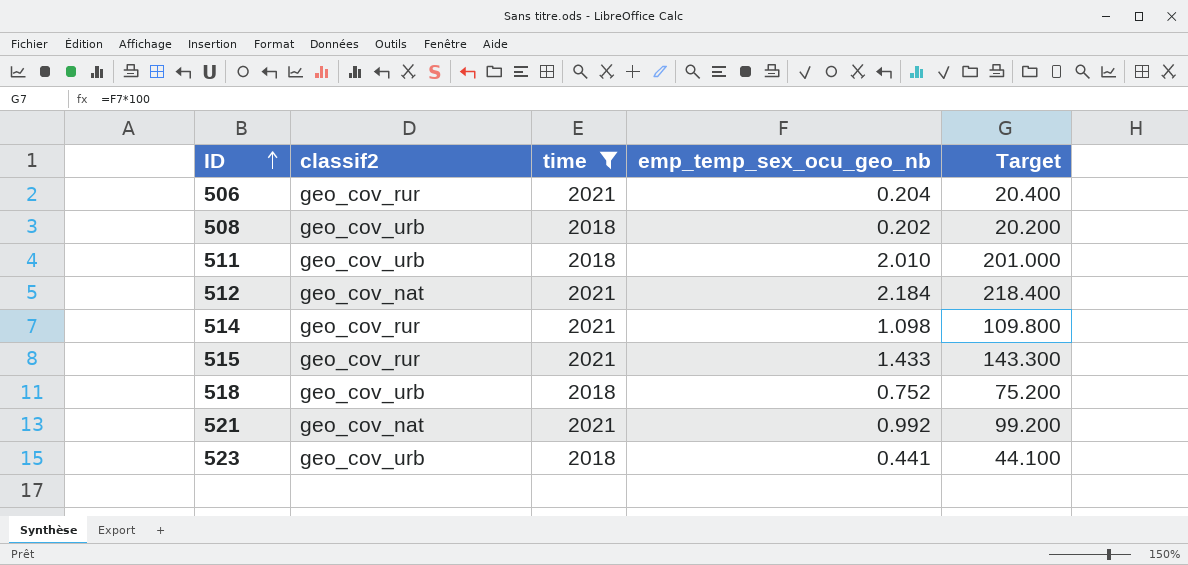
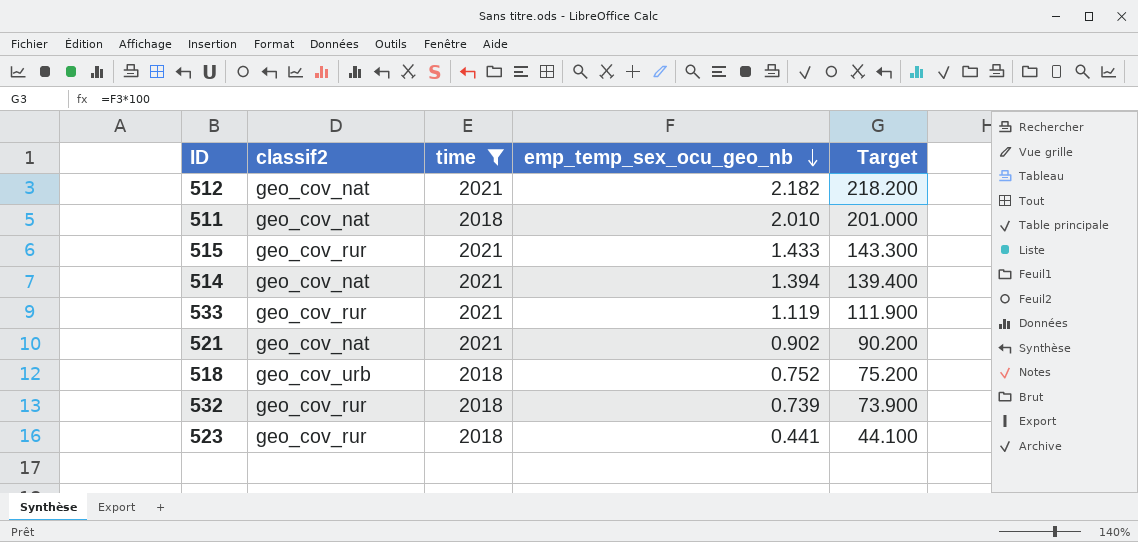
row order: ID ascending -> emp_temp_sex_ocu_geo_nb descending
row 506: geo_cov_rur | 2021 | 0.204 | 20.400 -> none
row 508: geo_cov_urb | 2018 | 0.202 | 20.200 -> none
512 | emp_temp_sex_ocu_geo_nb: 2.184 -> 2.182
512 | Target: 218.400 -> 218.200
511 | classif2: geo_cov_urb -> geo_cov_nat
514 | classif2: geo_cov_rur -> geo_cov_nat
514 | emp_temp_sex_ocu_geo_nb: 1.098 -> 1.394
514 | Target: 109.800 -> 139.400
row 533: none -> geo_cov_rur | 2021 | 1.119 | 111.900
521 | emp_temp_sex_ocu_geo_nb: 0.992 -> 0.902
521 | Target: 99.200 -> 90.200
row 532: none -> geo_cov_rur | 2018 | 0.739 | 73.900
523 | classif2: geo_cov_urb -> geo_cov_rur

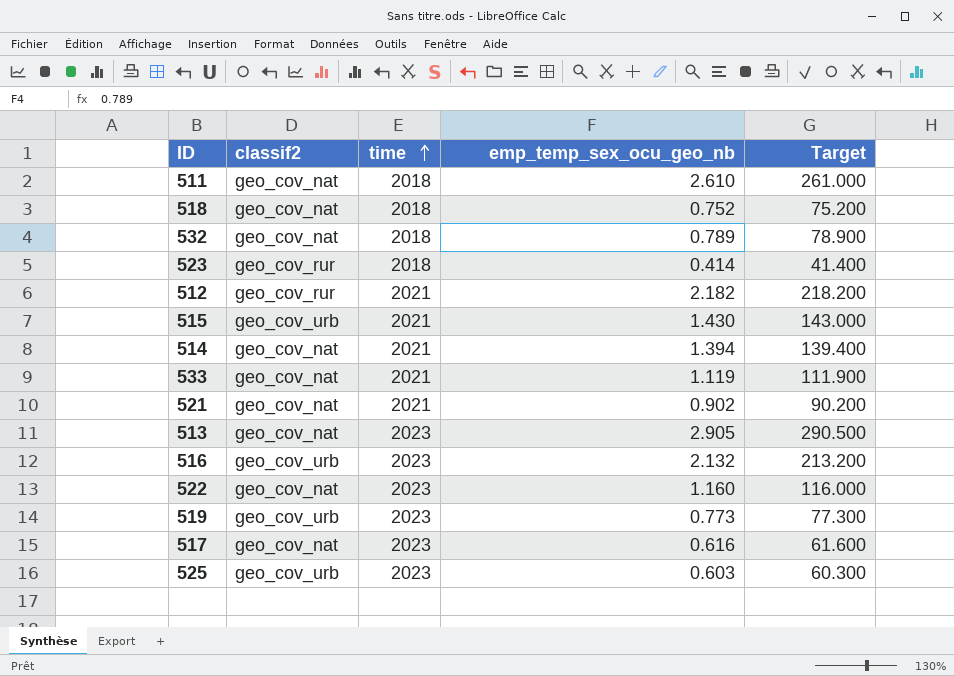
filter: time != 2023 -> none
row order: emp_temp_sex_ocu_geo_nb descending -> time ascending
511 | emp_temp_sex_ocu_geo_nb: 2.010 -> 2.610
511 | Target: 201.000 -> 261.000
518 | classif2: geo_cov_urb -> geo_cov_nat
532 | classif2: geo_cov_rur -> geo_cov_nat
532 | emp_temp_sex_ocu_geo_nb: 0.739 -> 0.789
532 | Target: 73.900 -> 78.900
523 | emp_temp_sex_ocu_geo_nb: 0.441 -> 0.414
523 | Target: 44.100 -> 41.400
512 | classif2: geo_cov_nat -> geo_cov_rur
515 | classif2: geo_cov_rur -> geo_cov_urb
515 | emp_temp_sex_ocu_geo_nb: 1.433 -> 1.430
515 | Target: 143.300 -> 143.000
533 | classif2: geo_cov_rur -> geo_cov_nat

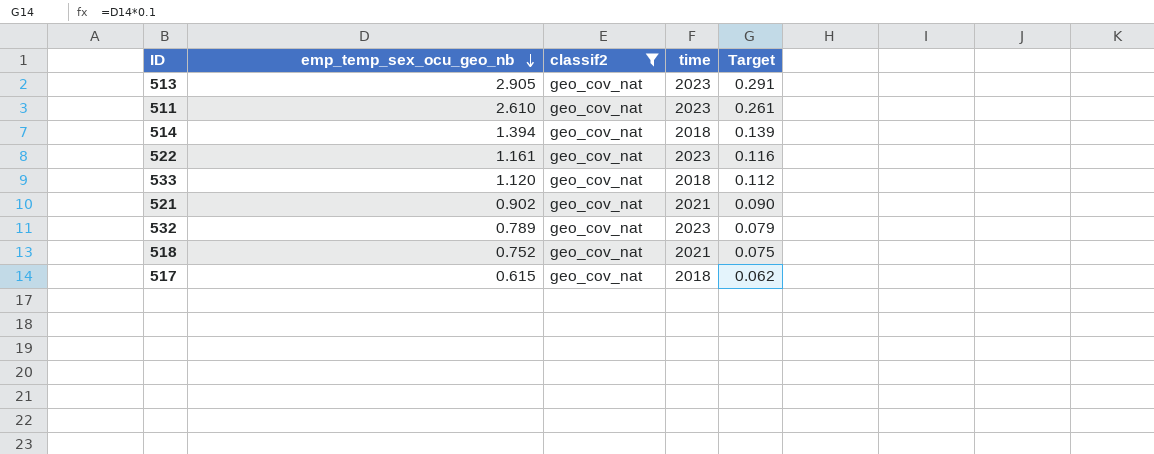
filter: none -> classif2 = geo_cov_nat
row order: time ascending -> emp_temp_sex_ocu_geo_nb descending
column emp_temp_sex_ocu_geo_nb | position: 4 -> 2
column Target | formula: [emp_temp_sex_ocu_geo_nb] * 100 -> [emp_temp_sex_ocu_geo_nb] * 0.1
511 | time: 2018 -> 2023
514 | time: 2021 -> 2018
522 | emp_temp_sex_ocu_geo_nb: 1.160 -> 1.161
533 | emp_temp_sex_ocu_geo_nb: 1.119 -> 1.120
533 | time: 2021 -> 2018
532 | time: 2018 -> 2023
518 | time: 2018 -> 2021
517 | emp_temp_sex_ocu_geo_nb: 0.616 -> 0.615
517 | time: 2023 -> 2018

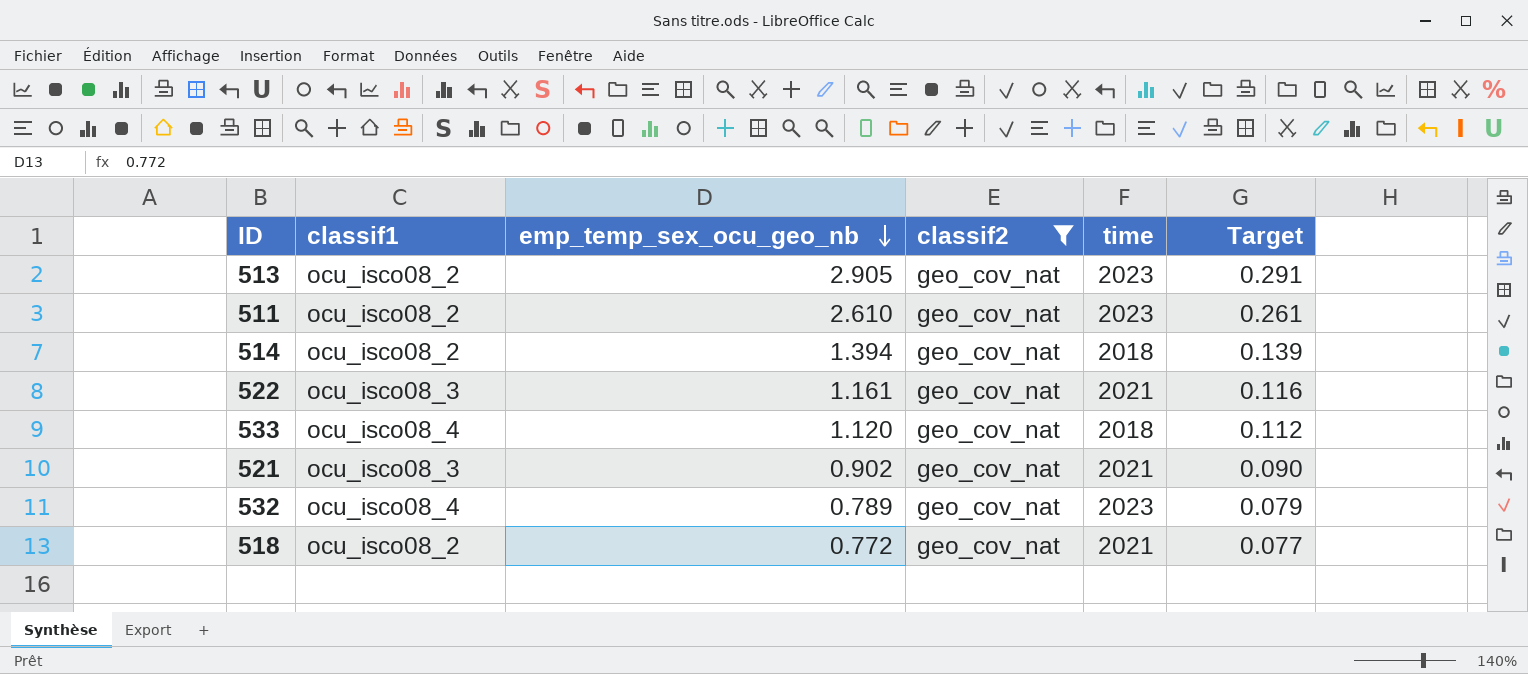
column classif1 | position: none -> 2
row 517: 0.615 | geo_cov_nat | 2018 | 0.062 -> none
522 | time: 2023 -> 2021
518 | emp_temp_sex_ocu_geo_nb: 0.752 -> 0.772
518 | Target: 0.075 -> 0.077

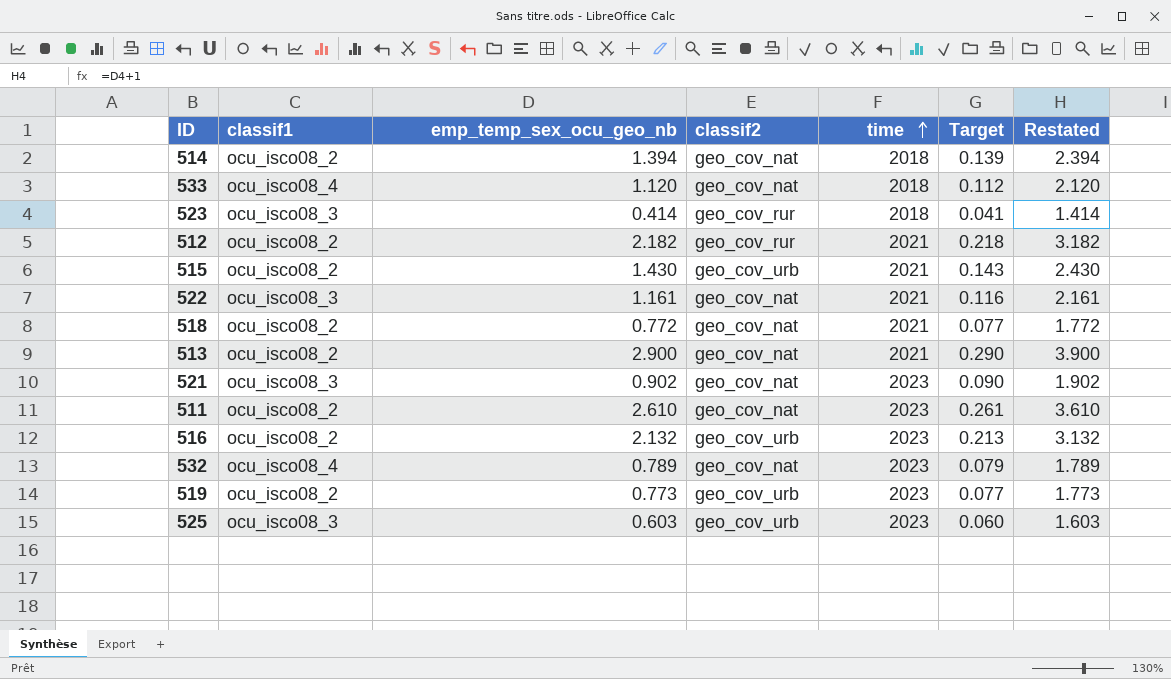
filter: classif2 = geo_cov_nat -> none
row order: emp_temp_sex_ocu_geo_nb descending -> time ascending
column Restated | formula: none -> [emp_temp_sex_ocu_geo_nb] + 1
513 | emp_temp_sex_ocu_geo_nb: 2.905 -> 2.900
513 | time: 2023 -> 2021
513 | Target: 0.291 -> 0.290
521 | time: 2021 -> 2023

